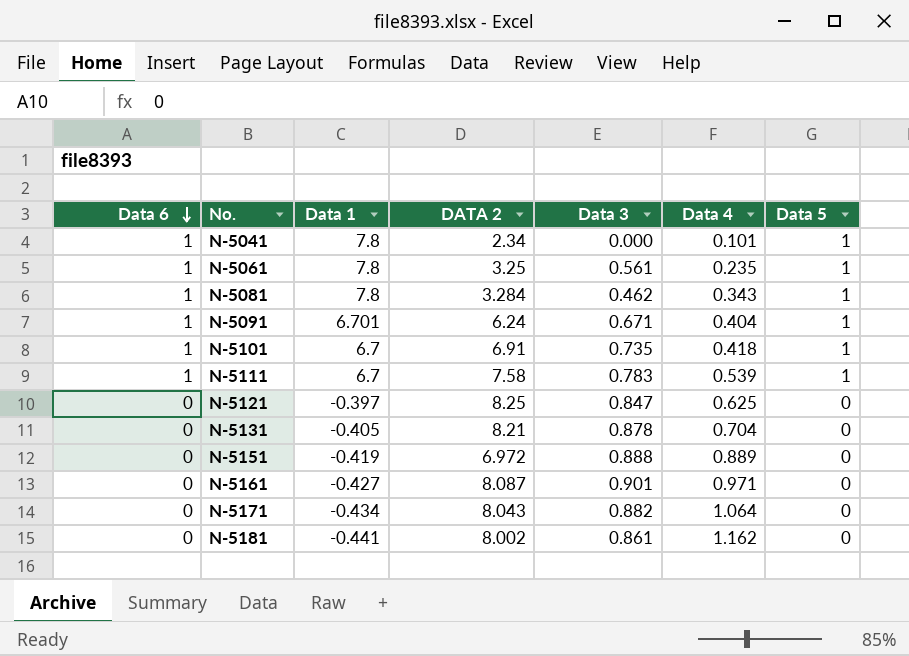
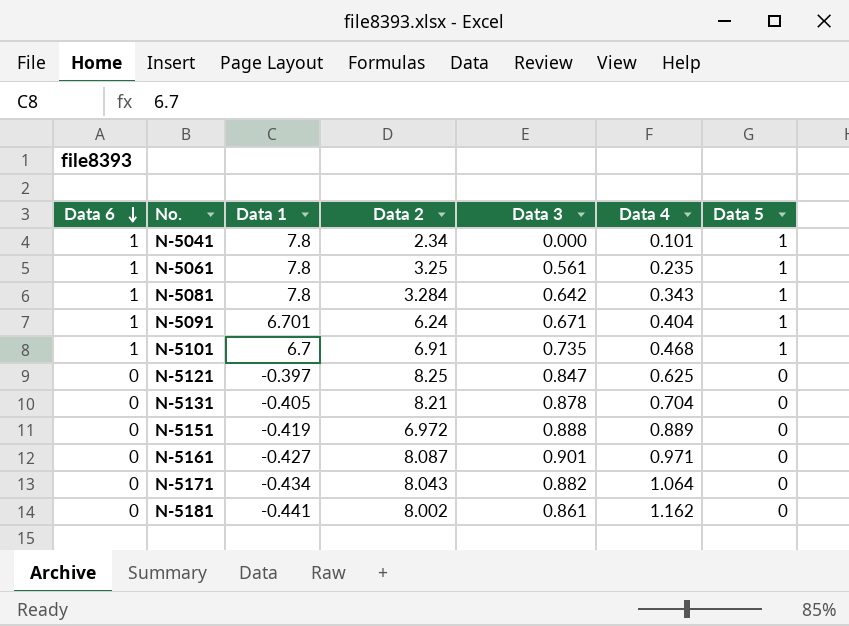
column name: DATA 2 -> Data 2
row N-5111: 1 | 6.7 | 7.58 | 0.783 | 0.539 | 1 -> none
N-5081 | Data 3: 0.462 -> 0.642
N-5101 | Data 4: 0.418 -> 0.468

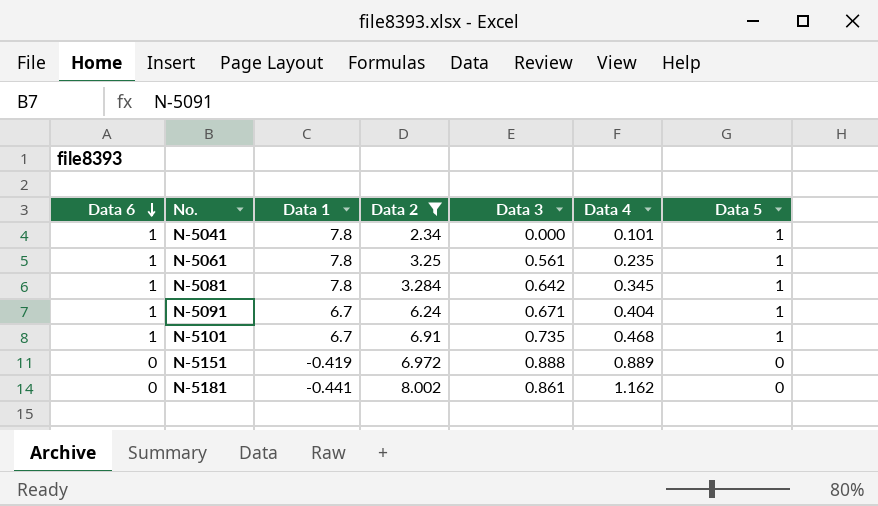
filter: none -> Data 2 <= 8.002
N-5081 | Data 4: 0.343 -> 0.345
N-5091 | Data 1: 6.701 -> 6.7

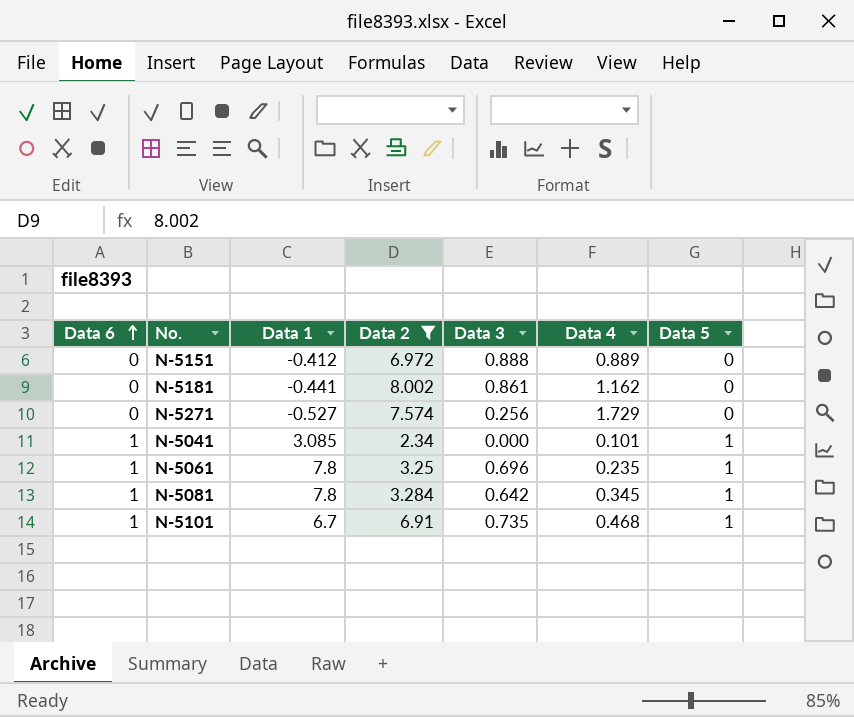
row order: Data 6 descending -> Data 6 ascending
row N-5091: 1 | 6.7 | 6.24 | 0.671 | 0.404 | 1 -> none
N-5151 | Data 1: -0.419 -> -0.412
row N-5271: none -> 0 | -0.527 | 7.574 | 0.256 | 1.729 | 0
N-5041 | Data 1: 7.8 -> 3.085
N-5061 | Data 3: 0.561 -> 0.696

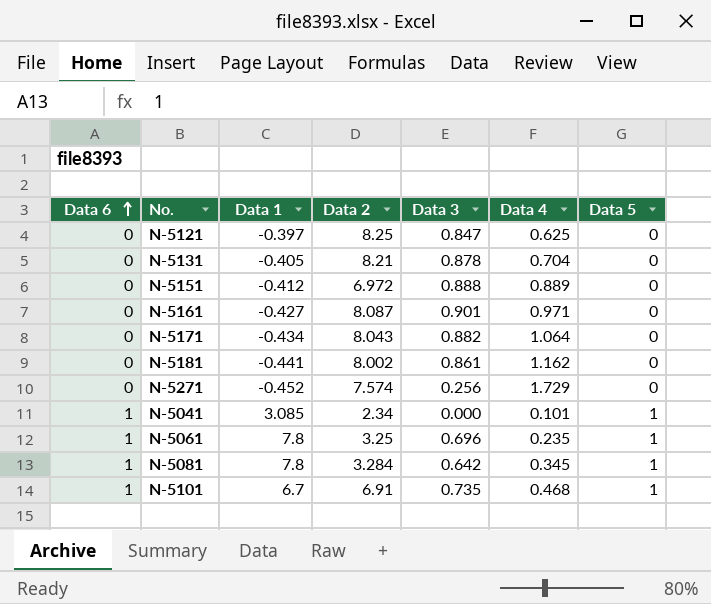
filter: Data 2 <= 8.002 -> none
N-5271 | Data 1: -0.527 -> -0.452

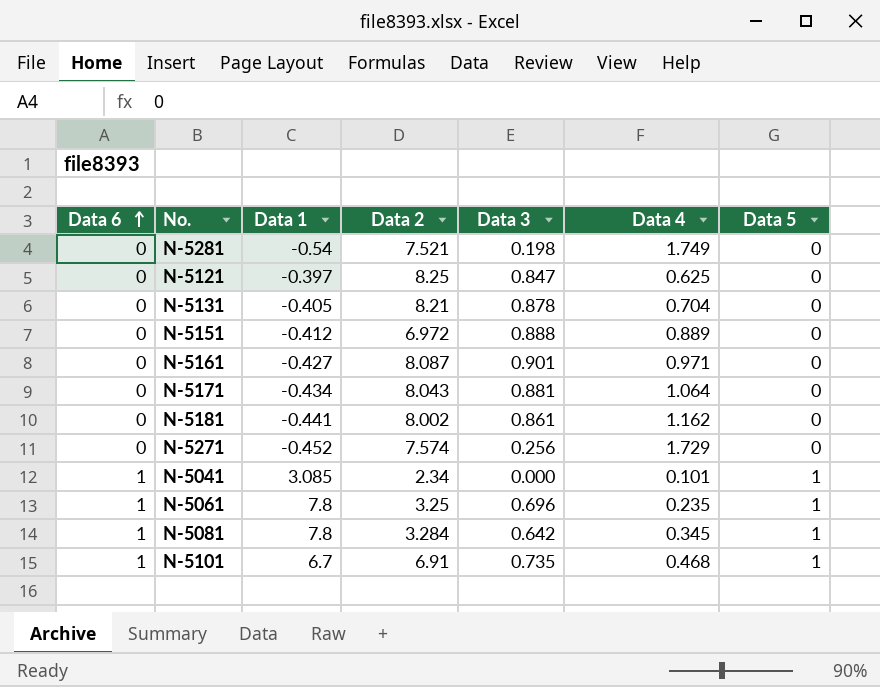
row N-5281: none -> 0 | -0.54 | 7.521 | 0.198 | 1.749 | 0
N-5171 | Data 3: 0.882 -> 0.881

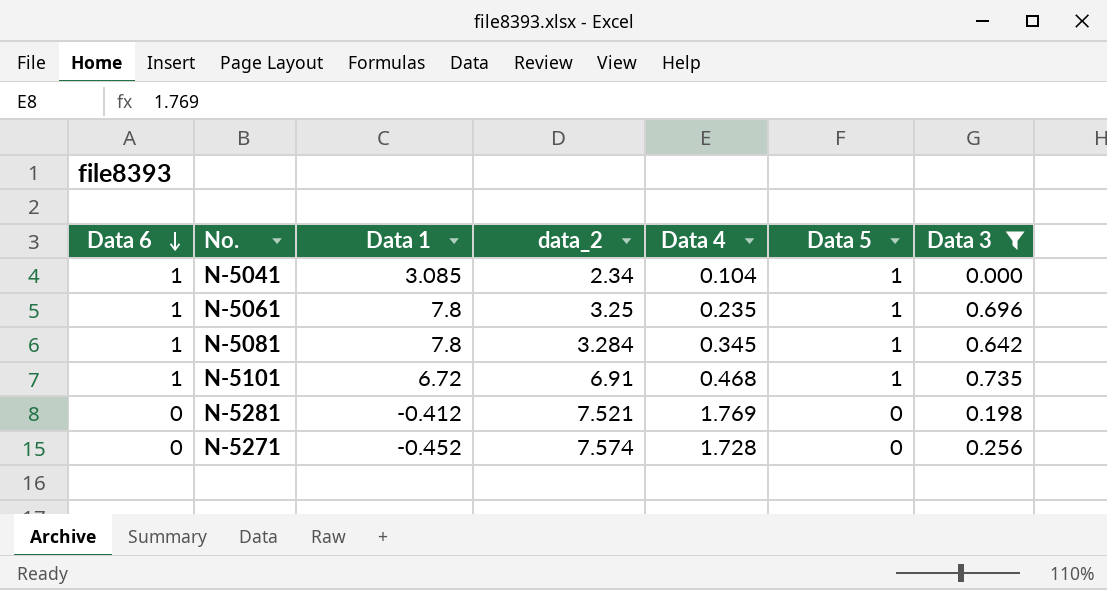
filter: none -> Data 3 <= 0.735
row order: Data 6 ascending -> Data 6 descending
column name: Data 2 -> data_2
column Data 3 | position: 5 -> 7
N-5041 | Data 4: 0.101 -> 0.104
N-5101 | Data 1: 6.7 -> 6.72
N-5281 | Data 1: -0.54 -> -0.412
N-5281 | Data 4: 1.749 -> 1.769
N-5271 | Data 4: 1.729 -> 1.728

